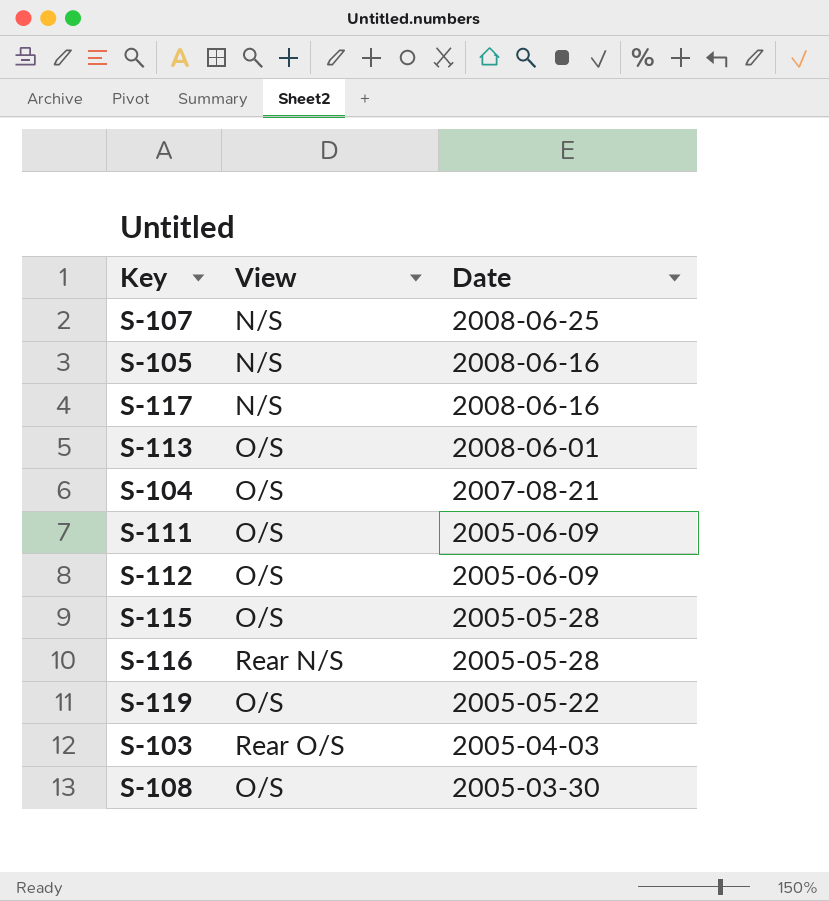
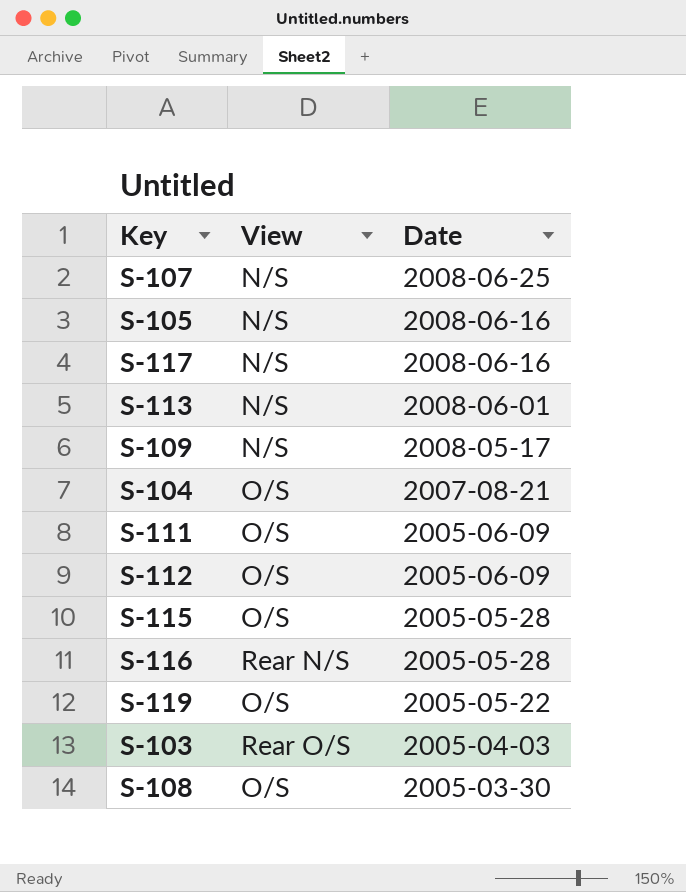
S-113 | View: O/S -> N/S
row S-109: none -> N/S | 2008-05-17

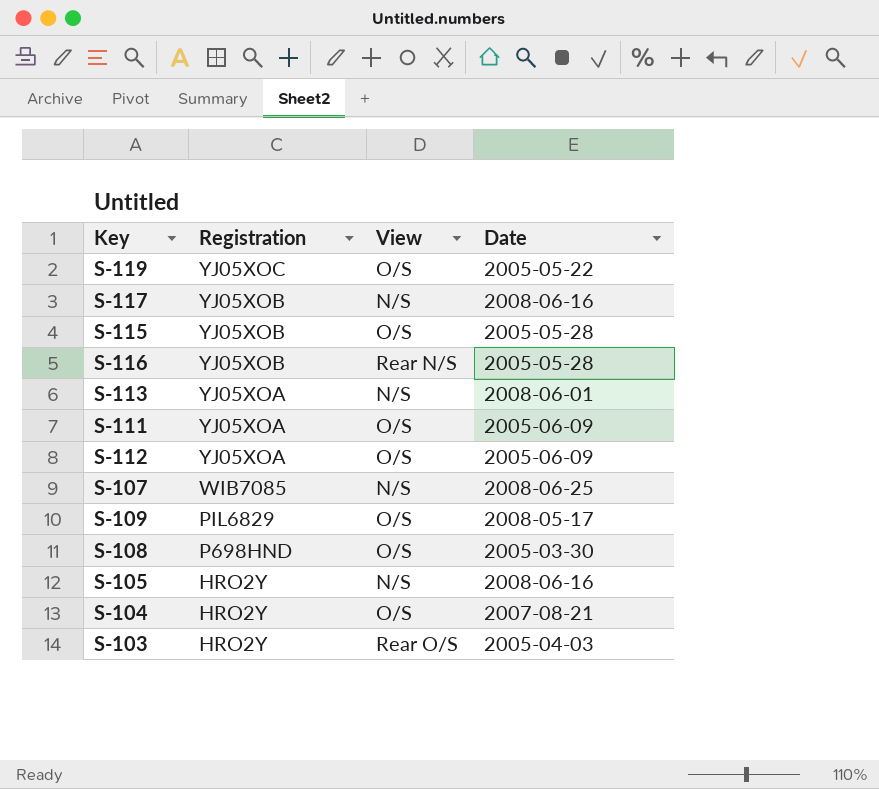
row order: Date descending -> Registration descending
column Registration | position: none -> 2
S-109 | View: N/S -> O/S

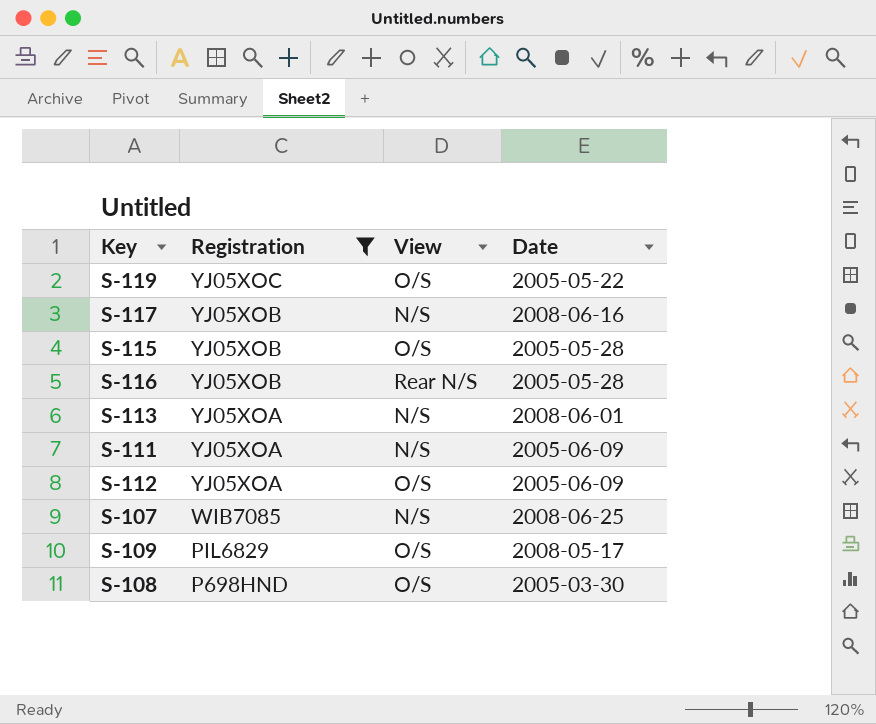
filter: none -> Registration != HRO2Y
S-111 | View: O/S -> N/S

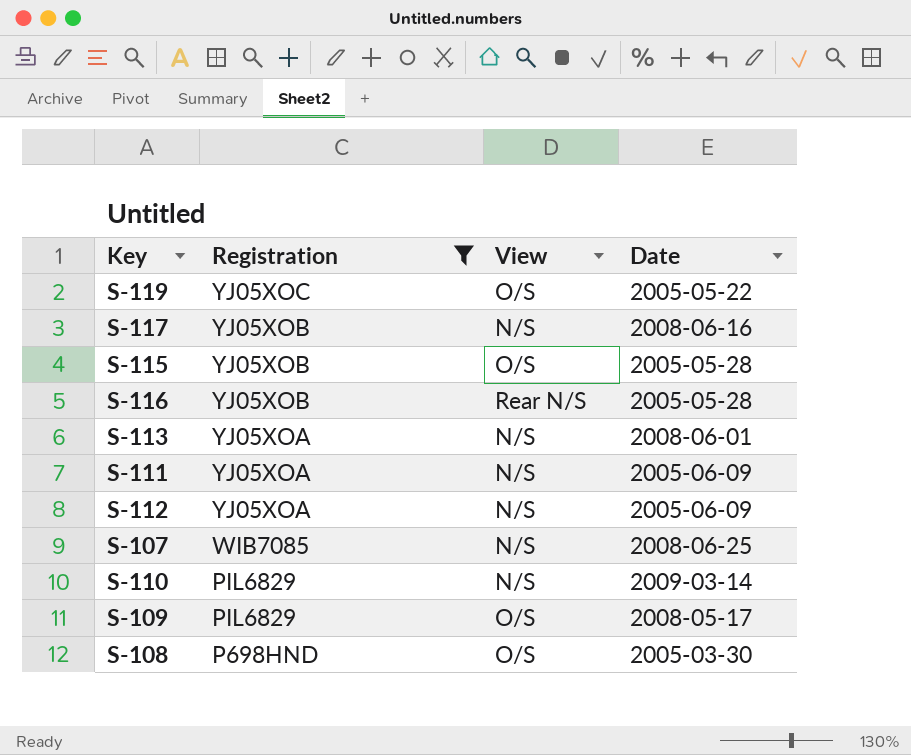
S-112 | View: O/S -> N/S
row S-110: none -> PIL6829 | N/S | 2009-03-14

